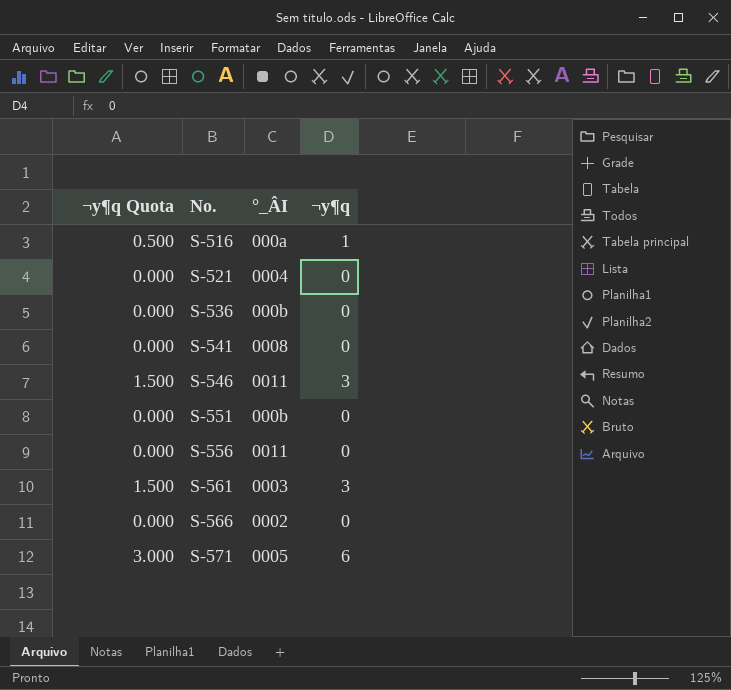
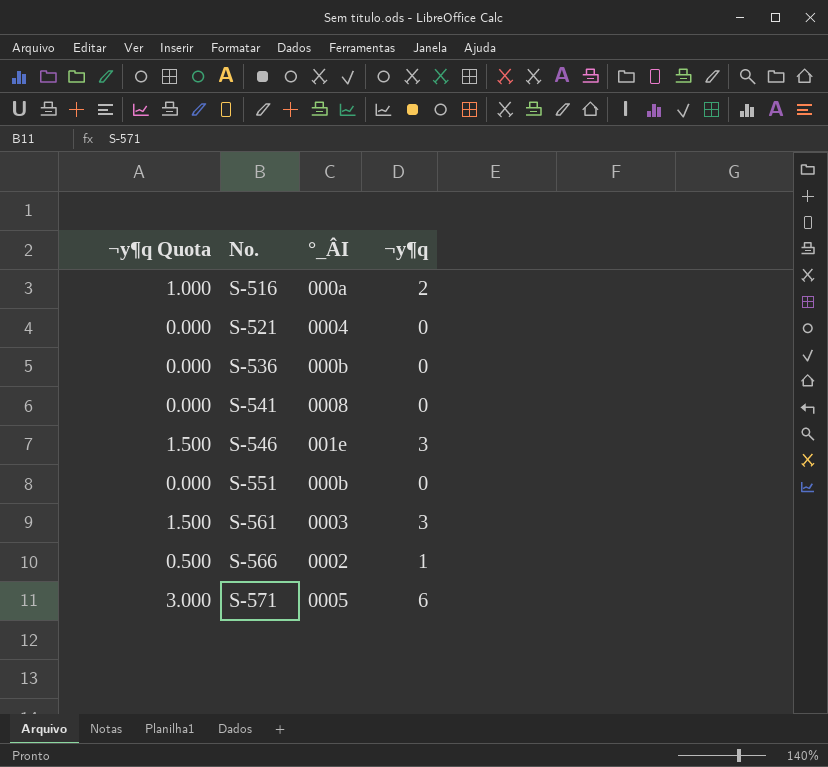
row S-556: 0.000 | 0011 | 0 -> none
S-516 | ¬y¶q Quota: 0.500 -> 1.000
S-516 | ¬y¶q: 1 -> 2
S-546 | °_ÂI: 0011 -> 001e
S-566 | ¬y¶q Quota: 0.000 -> 0.500
S-566 | ¬y¶q: 0 -> 1

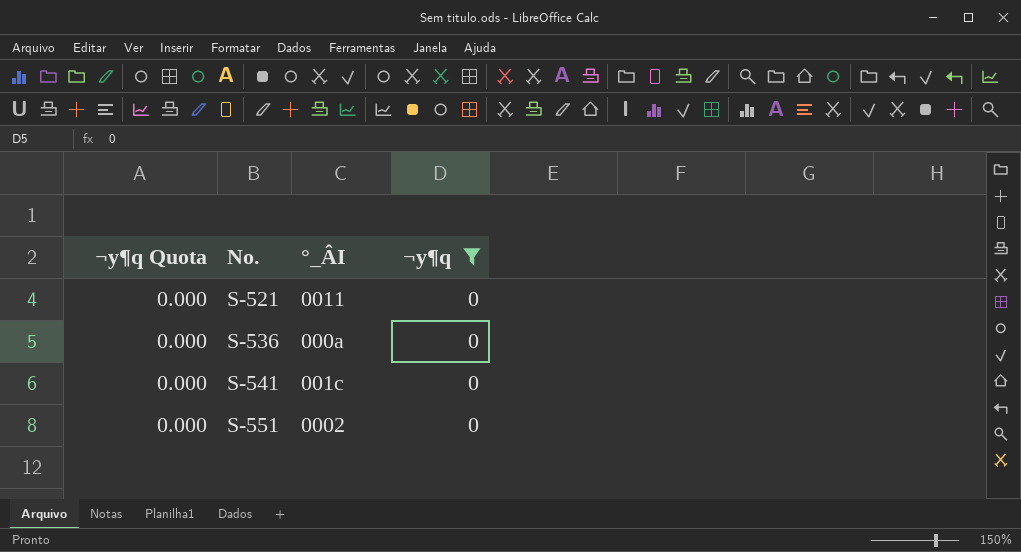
filter: none -> ¬y¶q = 0
S-521 | °_ÂI: 0004 -> 0011
S-536 | °_ÂI: 000b -> 000a
S-541 | °_ÂI: 0008 -> 001c
S-551 | °_ÂI: 000b -> 0002

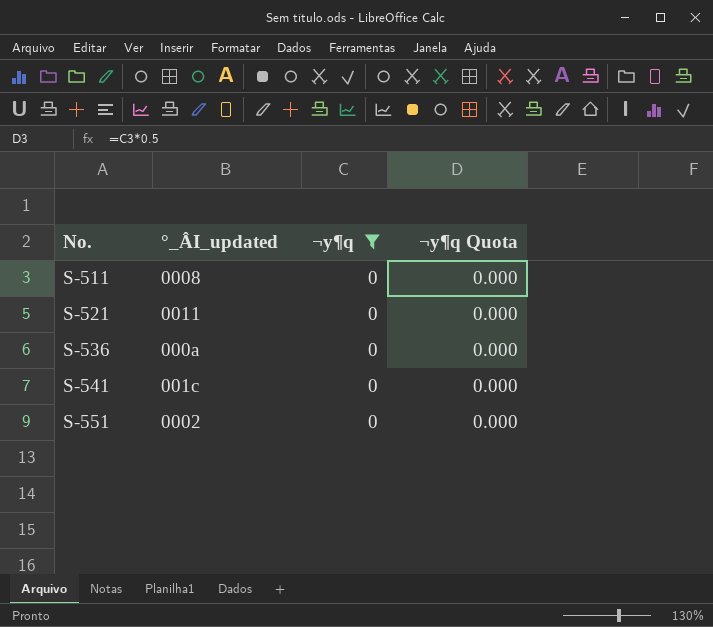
column name: °_ÂI -> °_ÂI_updated
column ¬y¶q Quota | position: 1 -> 4
row S-511: none -> 0008 | 0 | 0.000

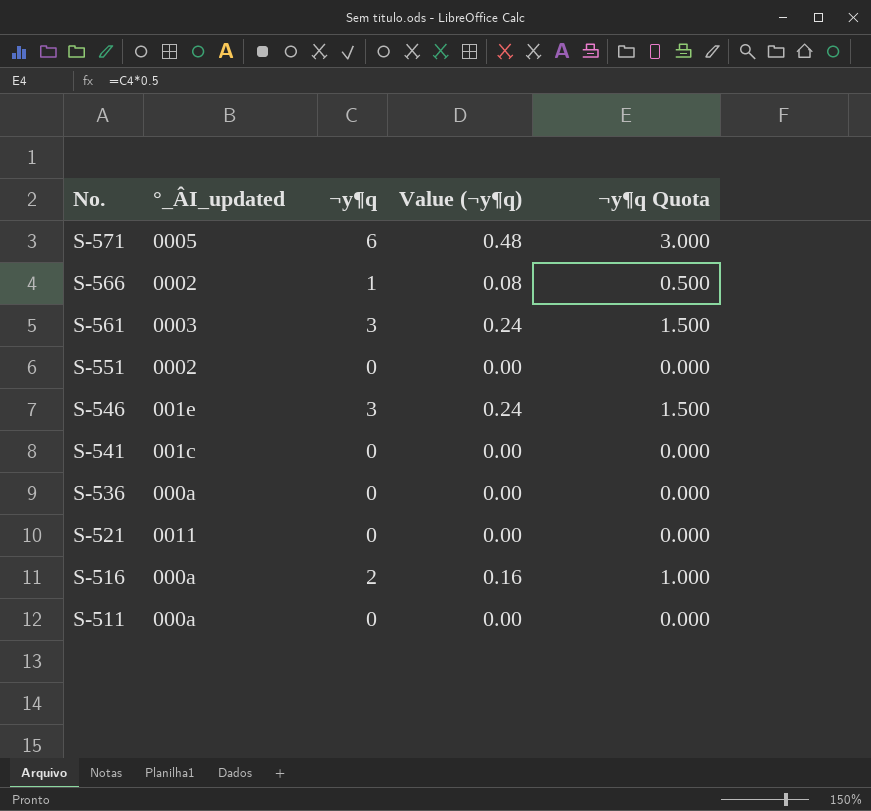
filter: ¬y¶q = 0 -> none
row order: No. ascending -> No. descending
column Value (¬y¶q) | formula: none -> [¬y¶q] * 0.08
S-511 | °_ÂI_updated: 0008 -> 000a

